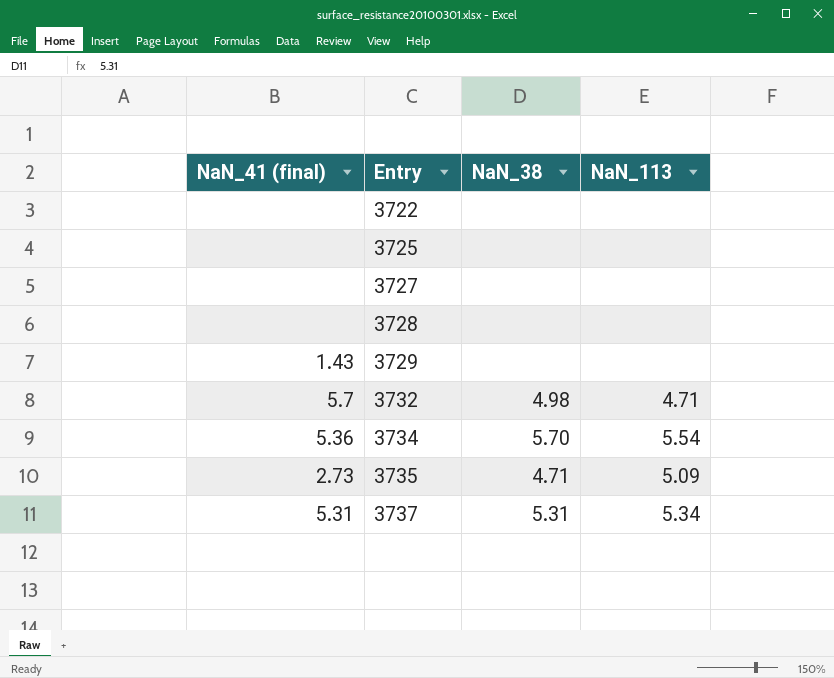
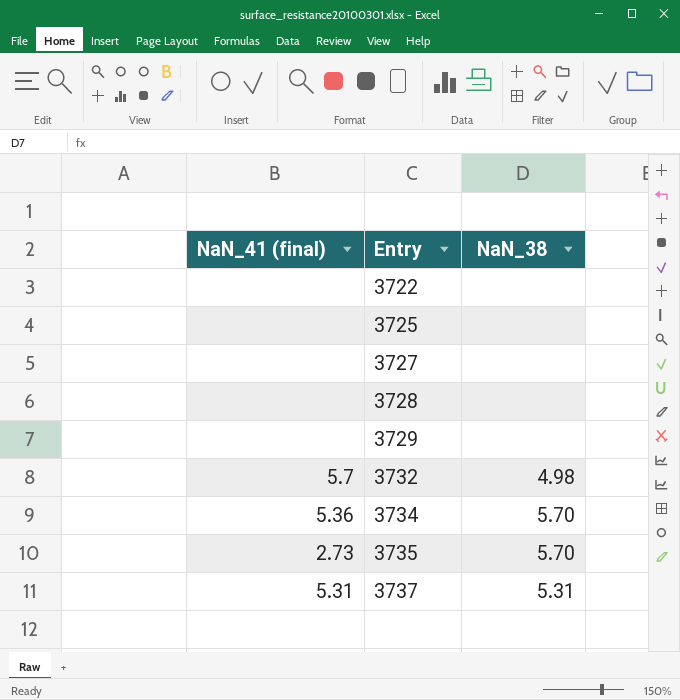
column NaN_113 | position: 4 -> none
3729 | NaN_41 (final): 1.43 -> none
3735 | NaN_38: 4.71 -> 5.70

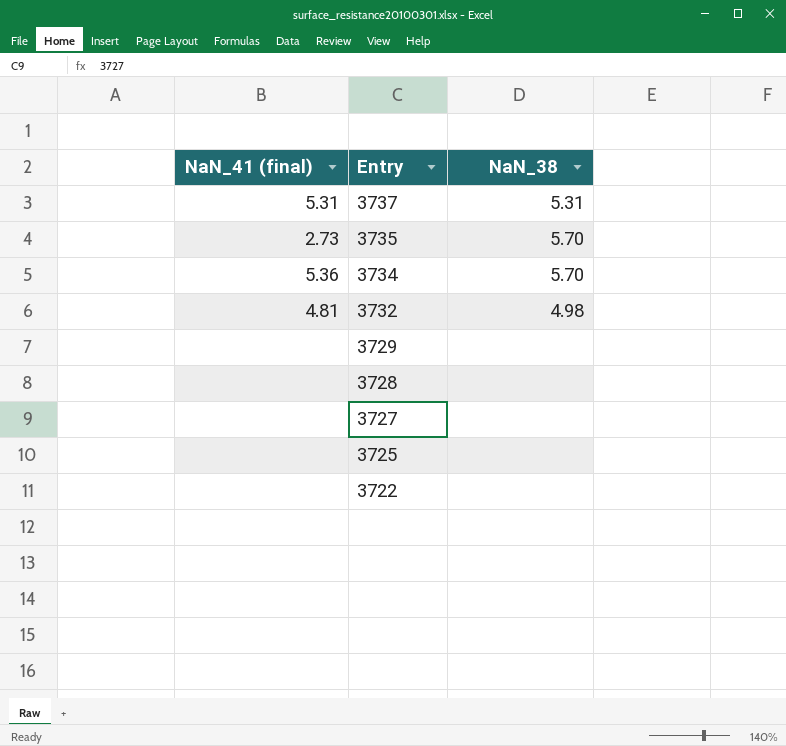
row order: Entry ascending -> Entry descending
3732 | NaN_41 (final): 5.7 -> 4.81

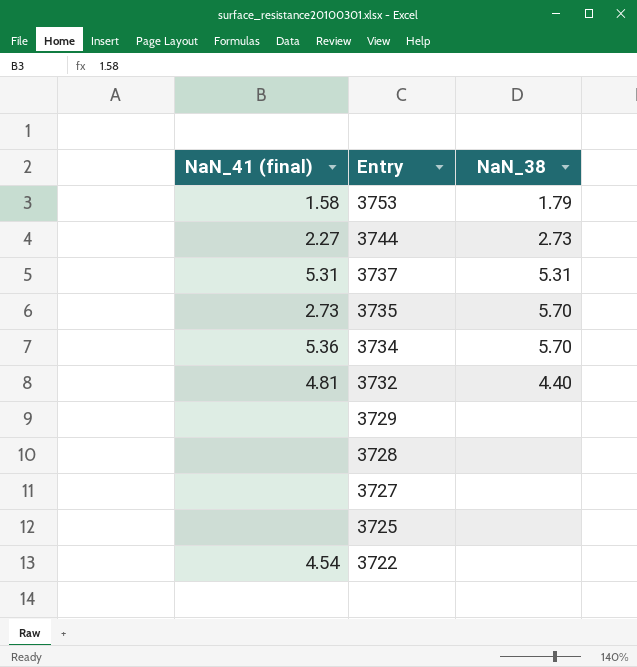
row 3753: none -> 1.58 | 1.79
row 3744: none -> 2.27 | 2.73
3732 | NaN_38: 4.98 -> 4.40
3722 | NaN_41 (final): none -> 4.54

